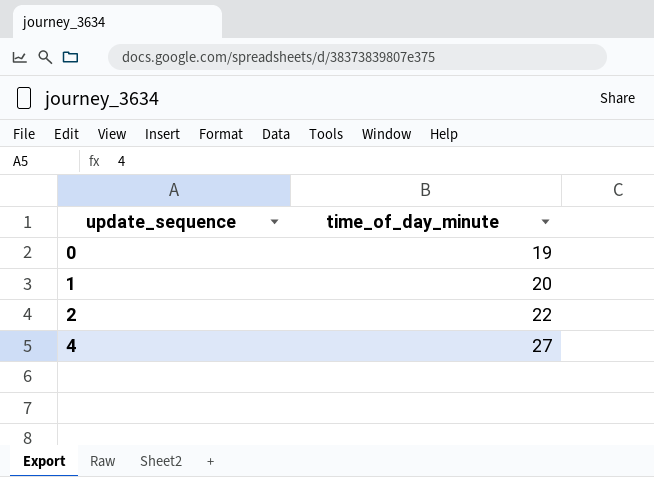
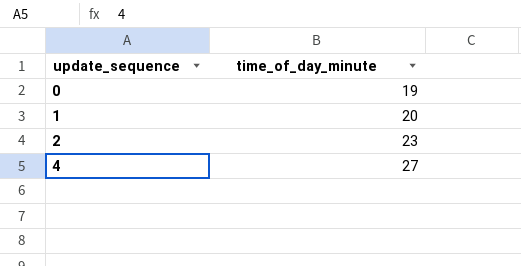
2 | time_of_day_minute: 22 -> 23

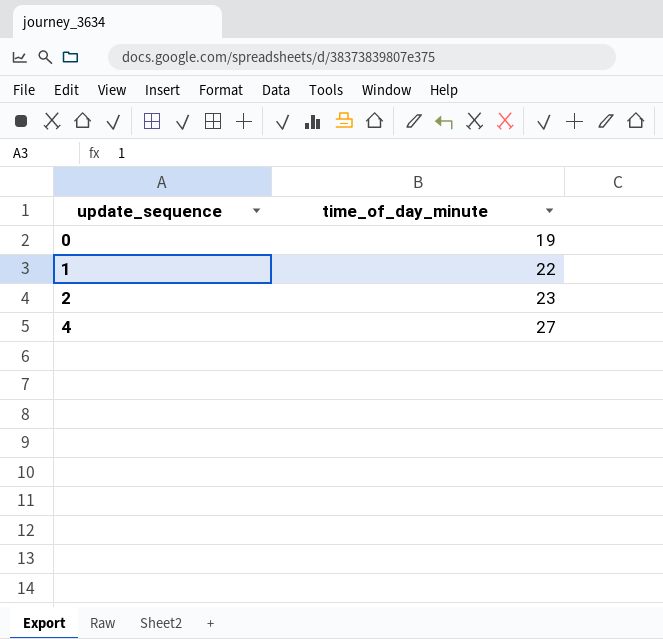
1 | time_of_day_minute: 20 -> 22

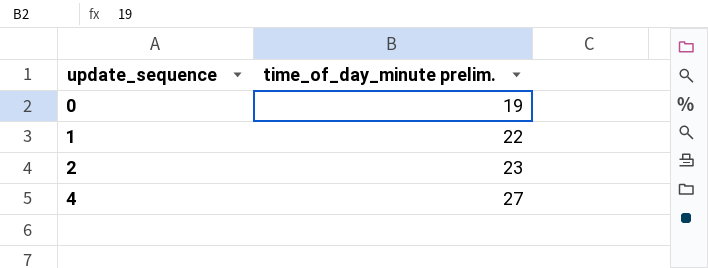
column name: time_of_day_minute -> time_of_day_minute prelim.

